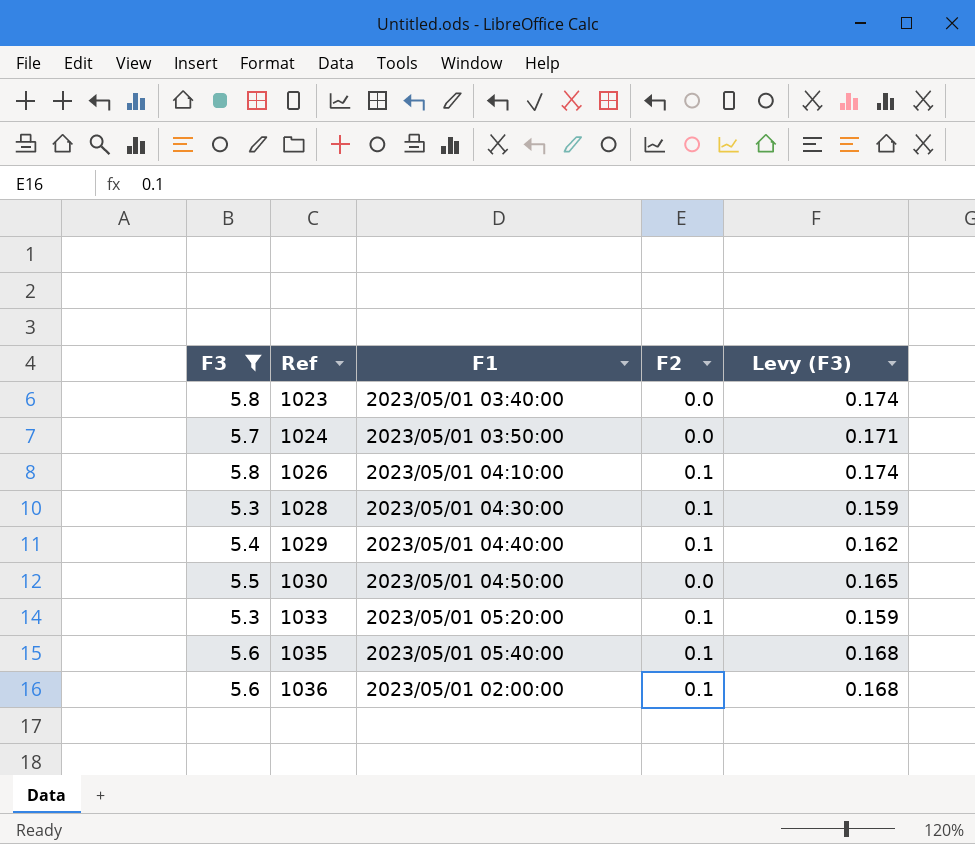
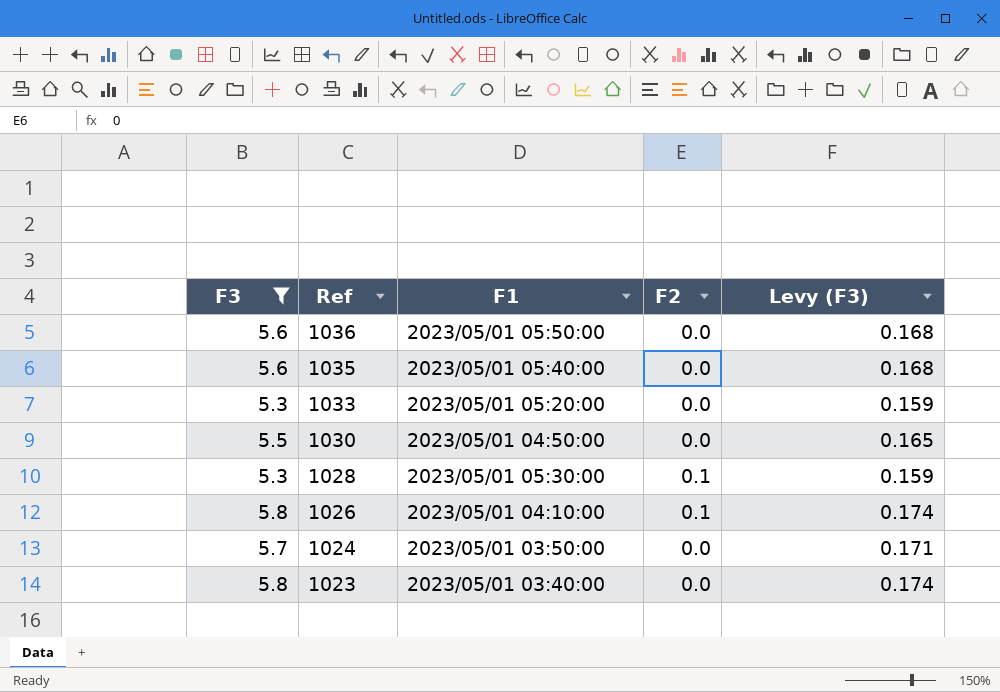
row order: Ref ascending -> Ref descending
row 1029: 5.4 | 2023/05/01 04:40:00 | 0.1 | 0.162 -> none
1036 | F1: 2023/05/01 02:00:00 -> 2023/05/01 05:50:00
1036 | F2: 0.1 -> 0.0
1035 | F2: 0.1 -> 0.0
1033 | F2: 0.1 -> 0.0
1028 | F1: 2023/05/01 04:30:00 -> 2023/05/01 05:30:00

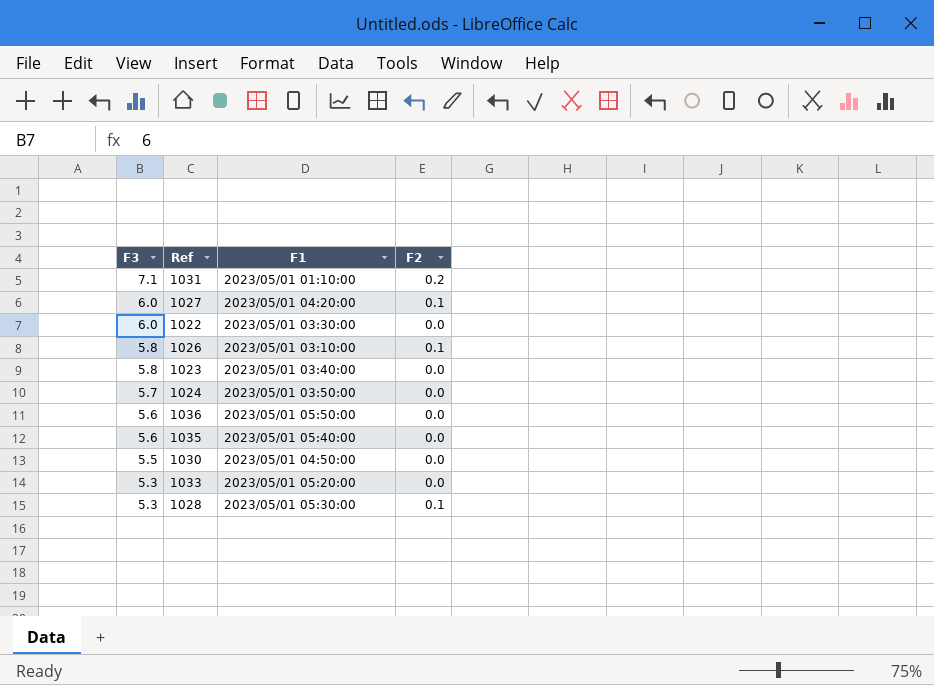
filter: F3 <= 5.8 -> none
row order: Ref descending -> F3 descending
column Levy (F3) | formula: [F3] * 0.03 -> none
1026 | F1: 2023/05/01 04:10:00 -> 2023/05/01 03:10:00

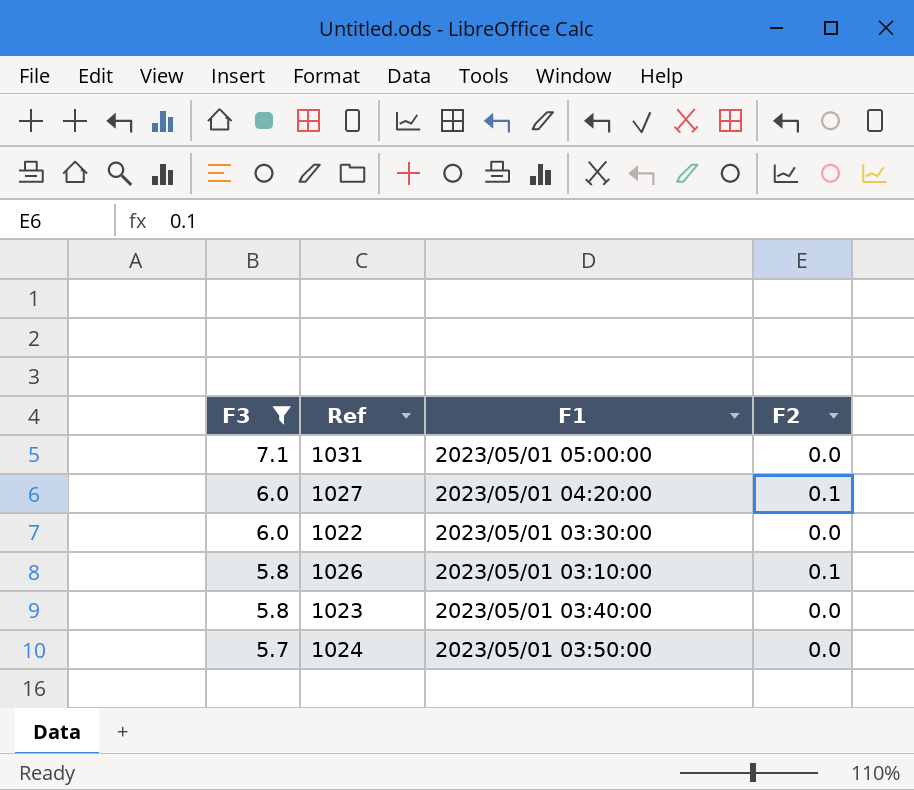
filter: none -> F3 >= 5.7
1031 | F1: 2023/05/01 01:10:00 -> 2023/05/01 05:00:00
1031 | F2: 0.2 -> 0.0

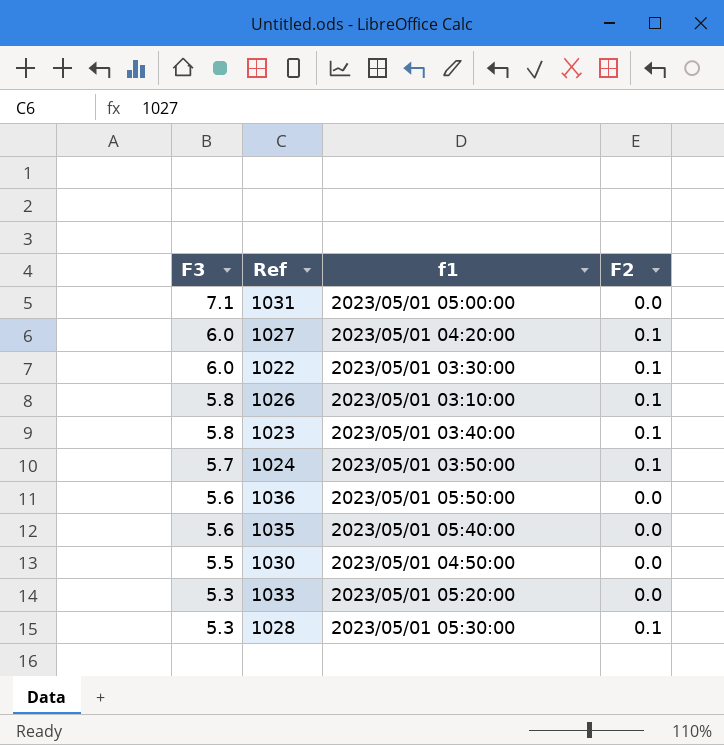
filter: F3 >= 5.7 -> none
column name: F1 -> f1
1022 | F2: 0.0 -> 0.1
1023 | F2: 0.0 -> 0.1
1024 | F2: 0.0 -> 0.1

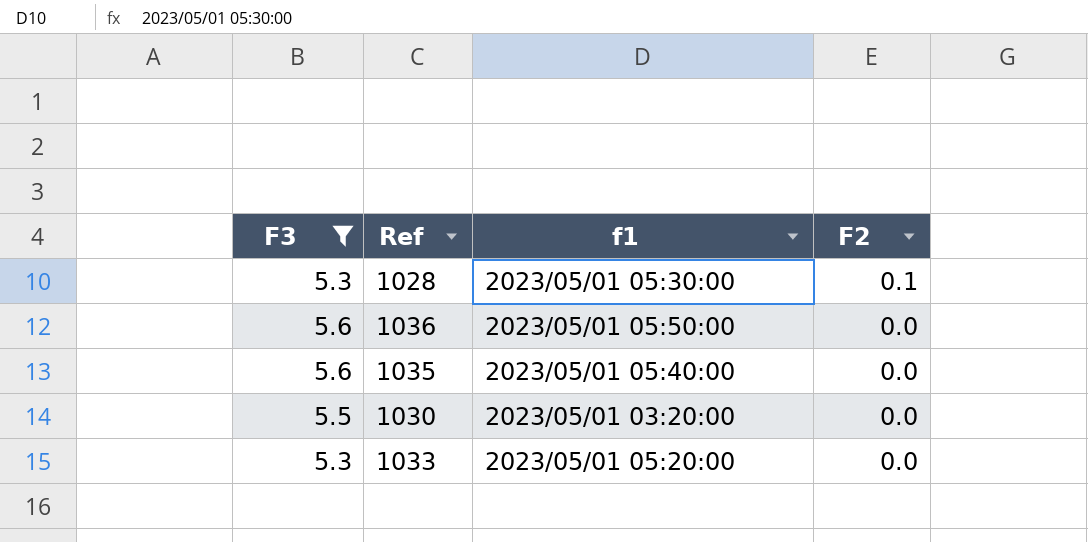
filter: none -> F3 <= 5.6
row order: F3 descending -> F2 descending
1030 | f1: 2023/05/01 04:50:00 -> 2023/05/01 03:20:00

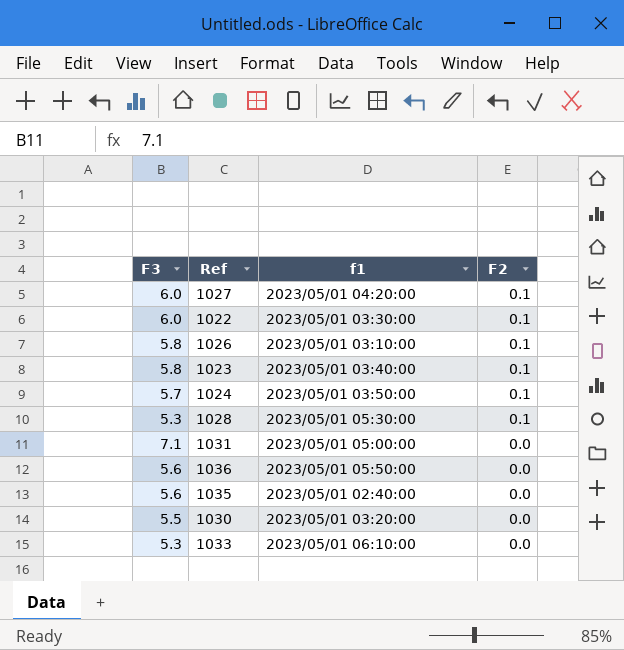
filter: F3 <= 5.6 -> none
1035 | f1: 2023/05/01 05:40:00 -> 2023/05/01 02:40:00
1033 | f1: 2023/05/01 05:20:00 -> 2023/05/01 06:10:00

